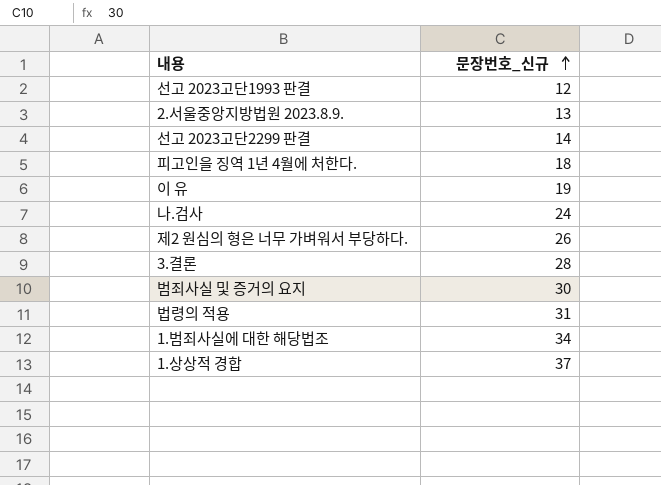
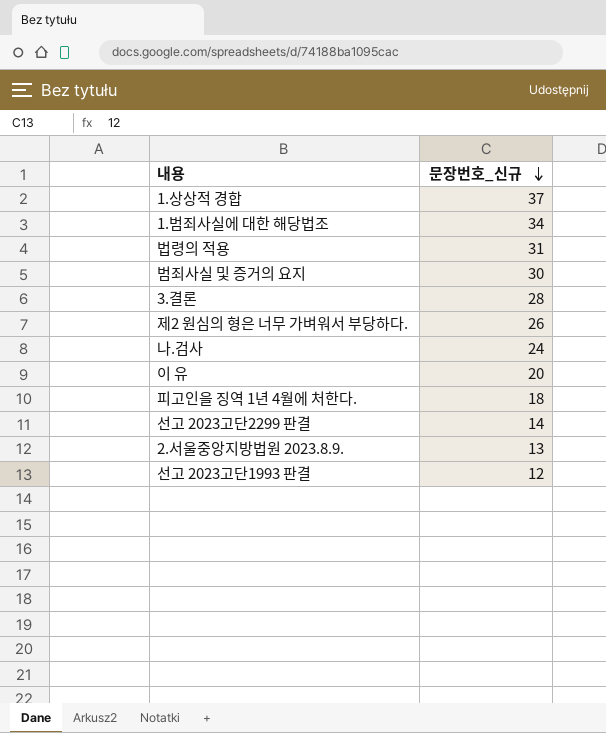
row order: 문장번호_신규 ascending -> 문장번호_신규 descending
이 유 | 문장번호_신규: 19 -> 20

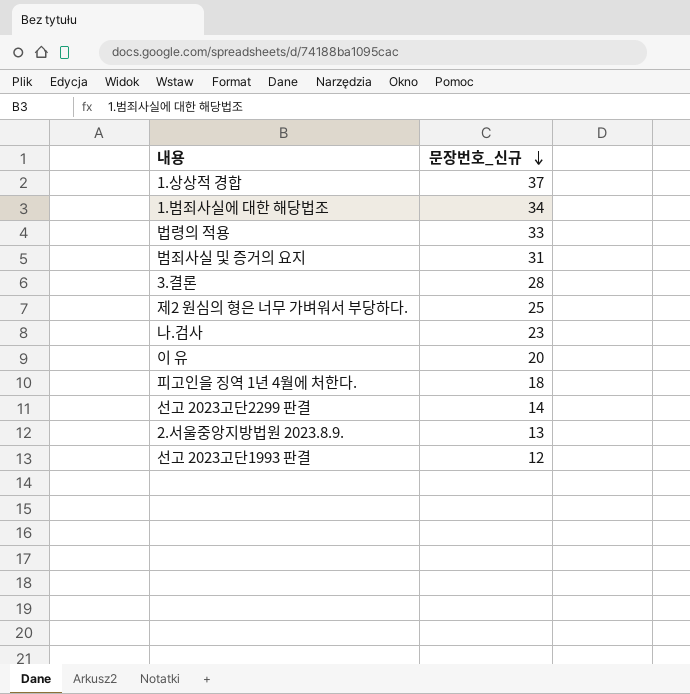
법령의 적용 | 문장번호_신규: 31 -> 33
범죄사실 및 증거의 요지 | 문장번호_신규: 30 -> 31
제2 원심의 형은 너무 가벼워서 부당하다. | 문장번호_신규: 26 -> 25
나.검사 | 문장번호_신규: 24 -> 23

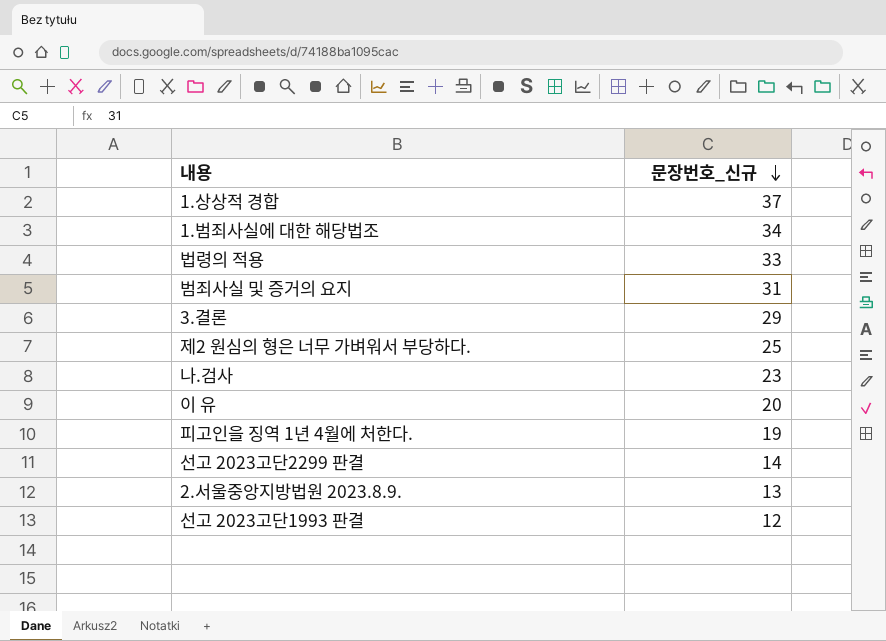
3.결론 | 문장번호_신규: 28 -> 29
피고인을 징역 1년 4월에 처한다. | 문장번호_신규: 18 -> 19

